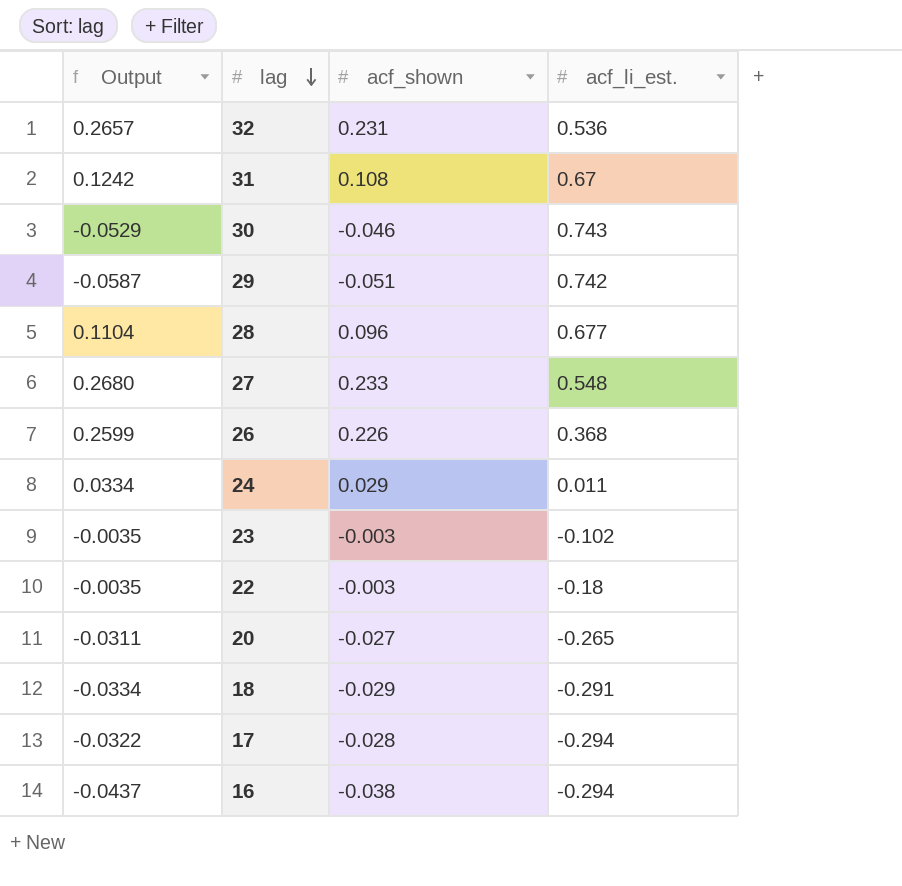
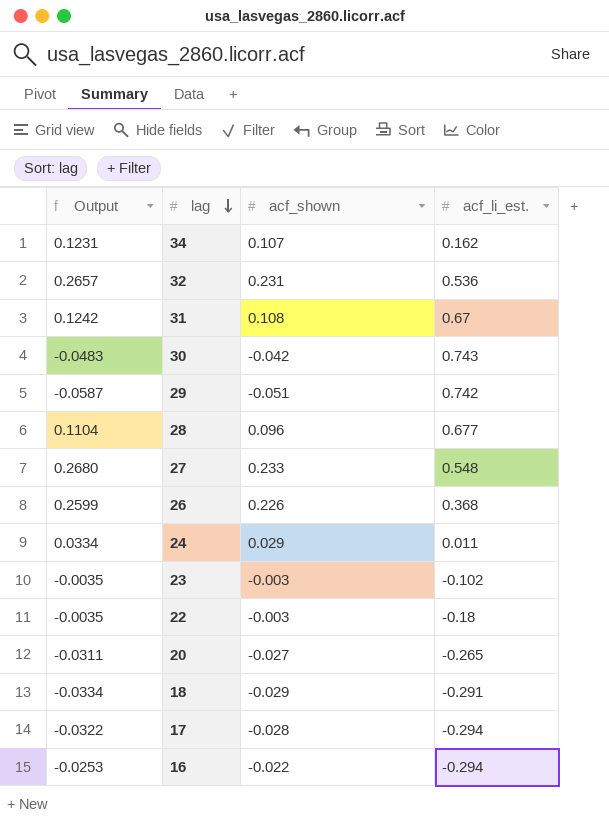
row 34: none -> 0.1231 | 0.107 | 0.162
30 | Output: -0.0529 -> -0.0483
30 | acf_shown: -0.046 -> -0.042
16 | Output: -0.0437 -> -0.0253
16 | acf_shown: -0.038 -> -0.022

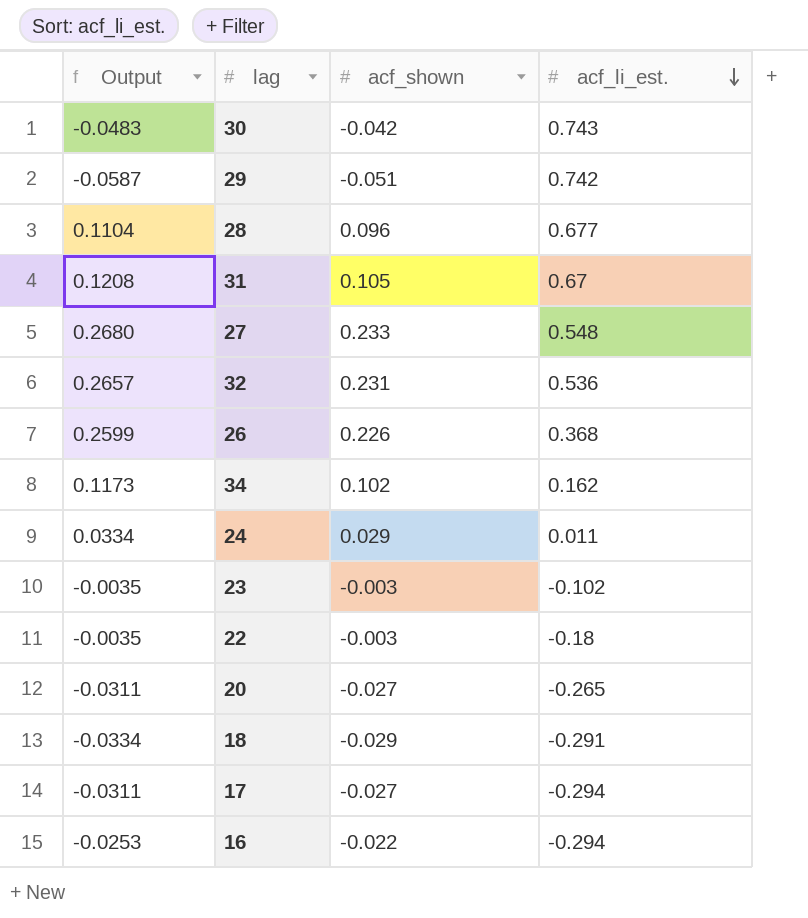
row order: lag descending -> acf_li_est. descending
31 | Output: 0.1242 -> 0.1208
31 | acf_shown: 0.108 -> 0.105
34 | Output: 0.1231 -> 0.1173
34 | acf_shown: 0.107 -> 0.102
17 | Output: -0.0322 -> -0.0311
17 | acf_shown: -0.028 -> -0.027

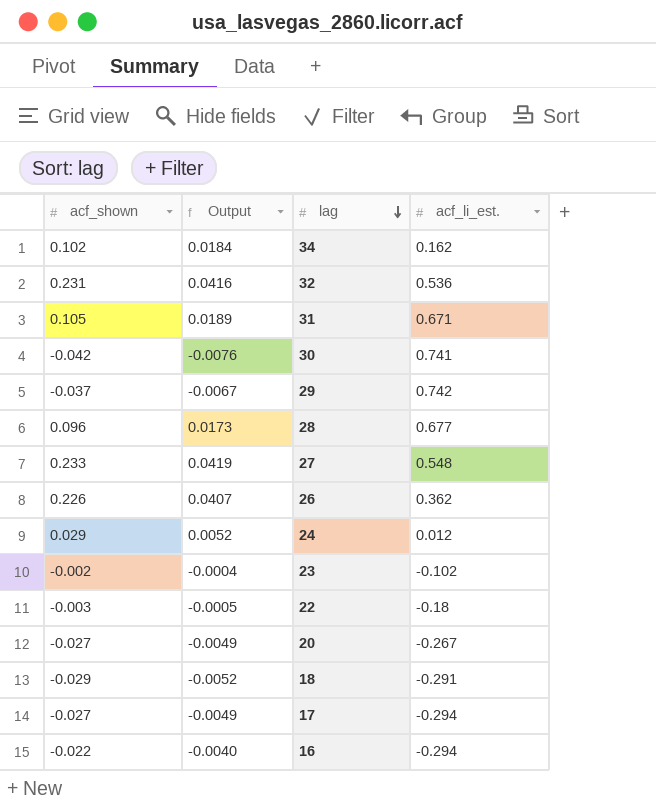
row order: acf_li_est. descending -> lag descending
column acf_shown | position: 3 -> 1
column Output | formula: [acf_shown] * 1.15 -> [acf_shown] * 0.18
31 | acf_li_est.: 0.67 -> 0.671
30 | acf_li_est.: 0.743 -> 0.741
29 | acf_shown: -0.051 -> -0.037
26 | acf_li_est.: 0.368 -> 0.362
24 | acf_li_est.: 0.011 -> 0.012
23 | acf_shown: -0.003 -> -0.002
20 | acf_li_est.: -0.265 -> -0.267

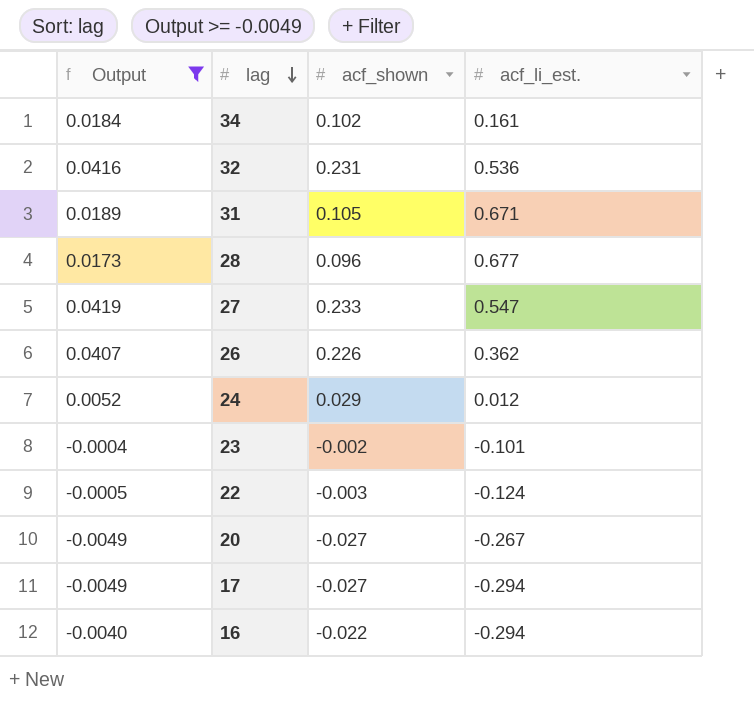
filter: none -> Output >= -0.0049
column acf_shown | position: 1 -> 3
34 | acf_li_est.: 0.162 -> 0.161
27 | acf_li_est.: 0.548 -> 0.547
23 | acf_li_est.: -0.102 -> -0.101
22 | acf_li_est.: -0.18 -> -0.124

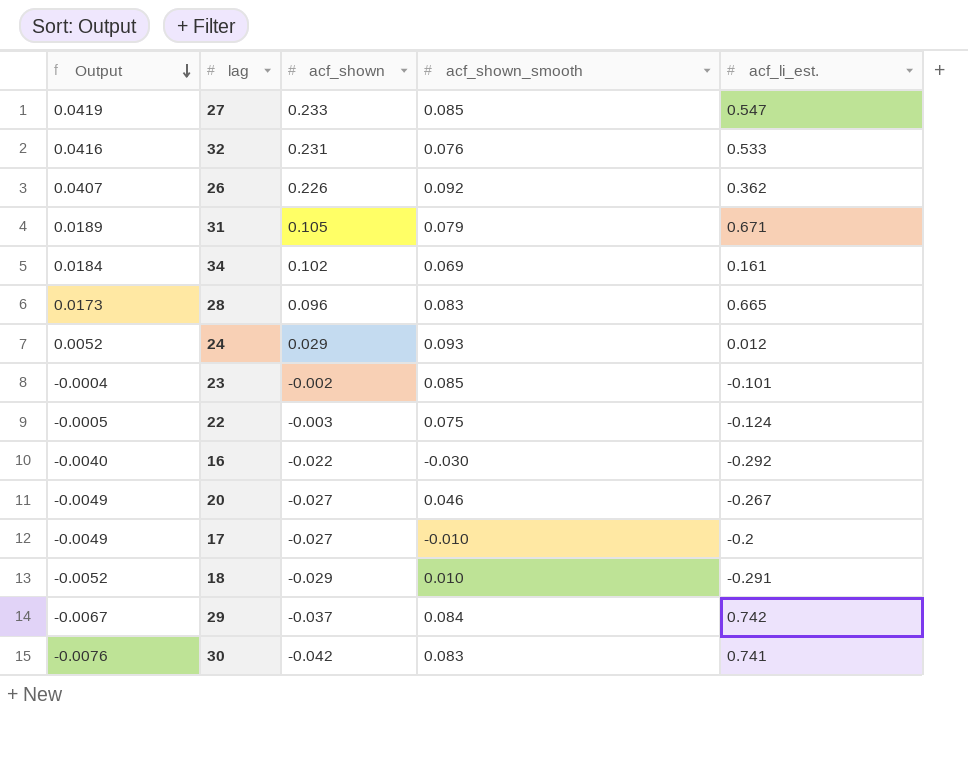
filter: Output >= -0.0049 -> none
row order: lag descending -> Output descending
column acf_shown_smooth | position: none -> 4
32 | acf_li_est.: 0.536 -> 0.533
28 | acf_li_est.: 0.677 -> 0.665
16 | acf_li_est.: -0.294 -> -0.292
17 | acf_li_est.: -0.294 -> -0.2

